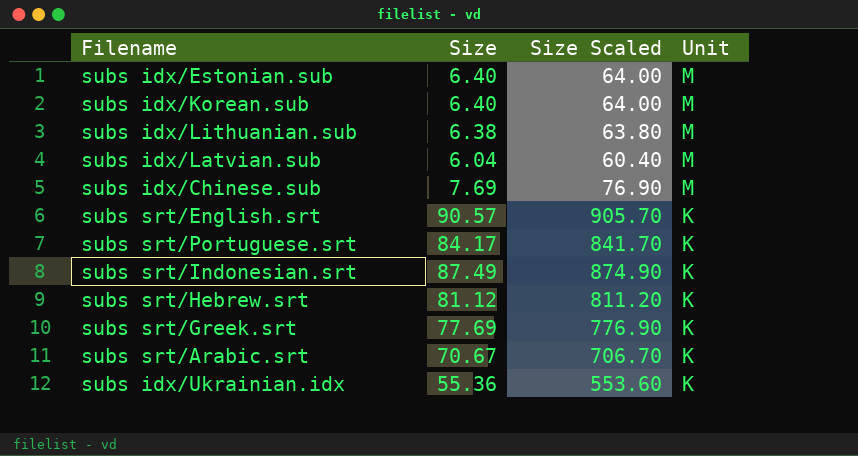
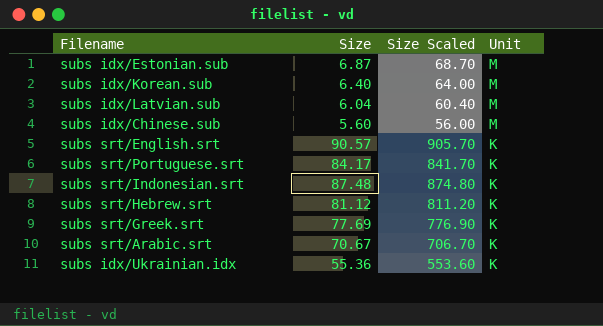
row subs idx/Lithuanian.sub: 6.38 | 63.80 | M -> none
subs idx/Estonian.sub | Size: 6.40 -> 6.87
subs idx/Estonian.sub | Size Scaled: 64.00 -> 68.70
subs idx/Chinese.sub | Size: 7.69 -> 5.60
subs idx/Chinese.sub | Size Scaled: 76.90 -> 56.00
subs srt/Indonesian.srt | Size: 87.49 -> 87.48
subs srt/Indonesian.srt | Size Scaled: 874.90 -> 874.80

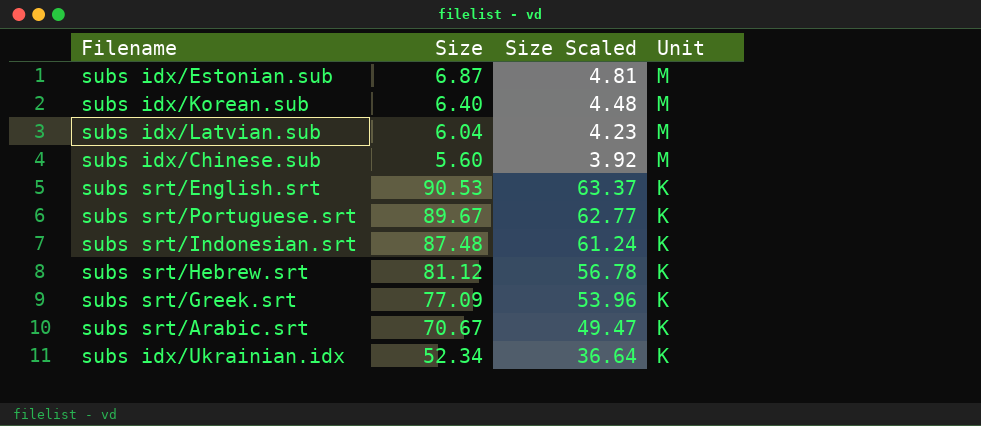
column Size Scaled | formula: [Size] * 10 -> [Size] * 0.7
subs srt/English.srt | Size: 90.57 -> 90.53
subs srt/Portuguese.srt | Size: 84.17 -> 89.67
subs srt/Greek.srt | Size: 77.69 -> 77.09
subs idx/Ukrainian.idx | Size: 55.36 -> 52.34

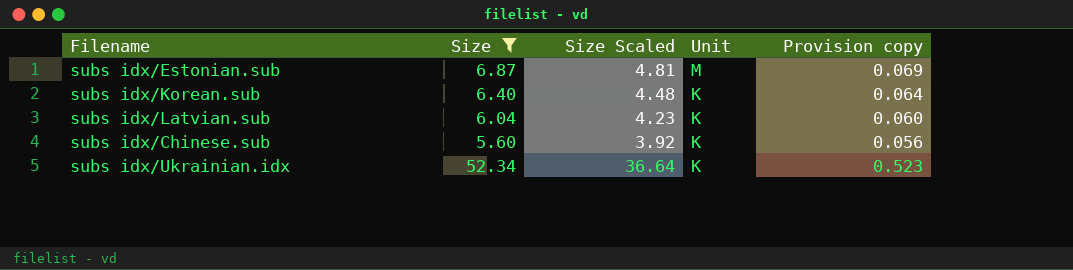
filter: none -> Size <= 52.34
column Provision copy | formula: none -> [Size] * 0.01
subs idx/Korean.sub | Unit: M -> K
subs idx/Latvian.sub | Unit: M -> K
subs idx/Chinese.sub | Unit: M -> K

